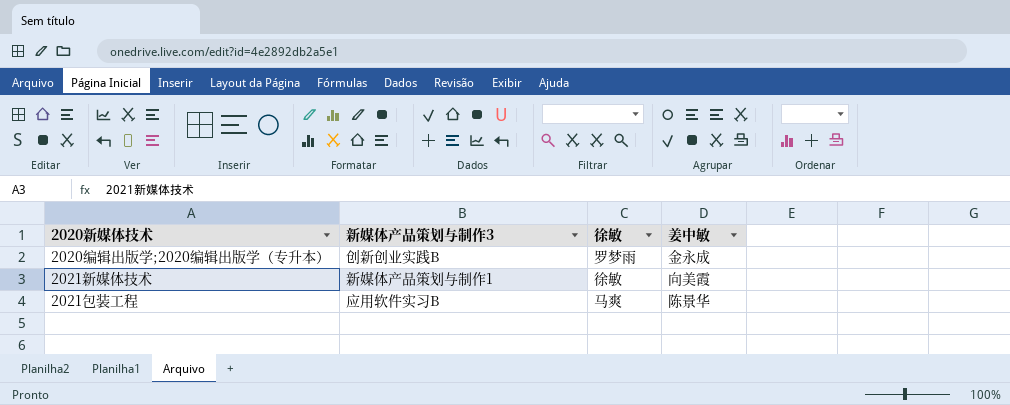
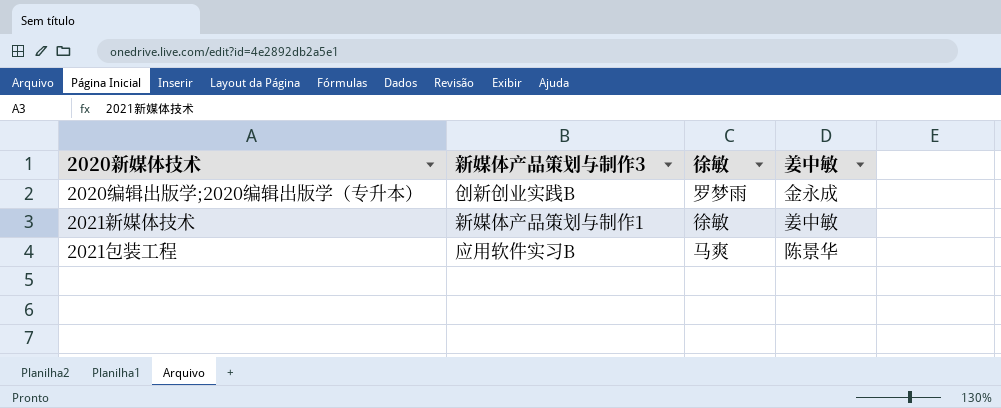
2021新媒体技术 | 姜中敏: 向美霞 -> 姜中敏

